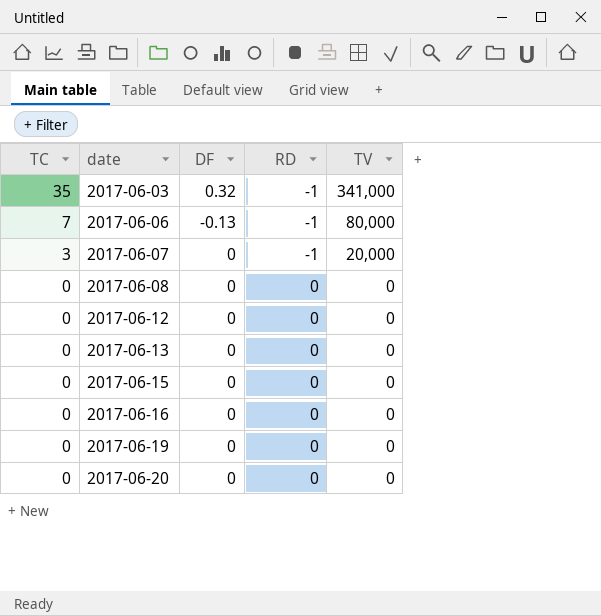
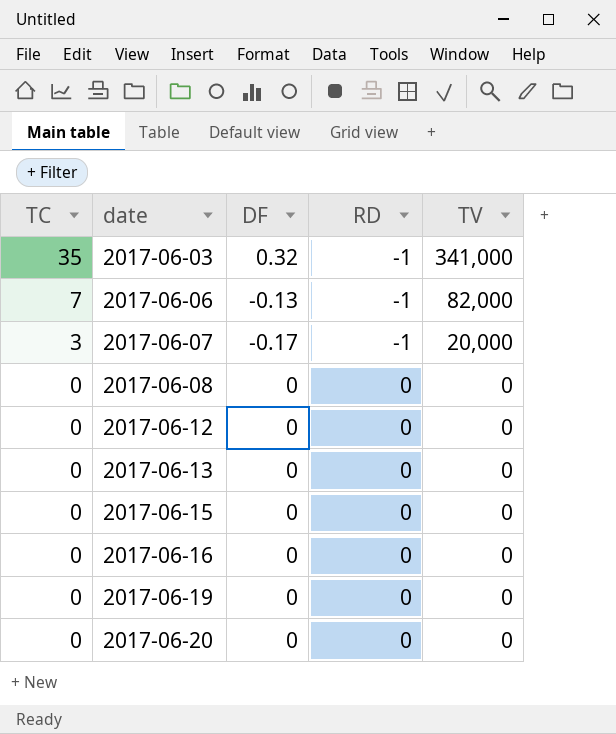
2017-06-06 | TV: 80,000 -> 82,000
2017-06-07 | DF: 0 -> -0.17

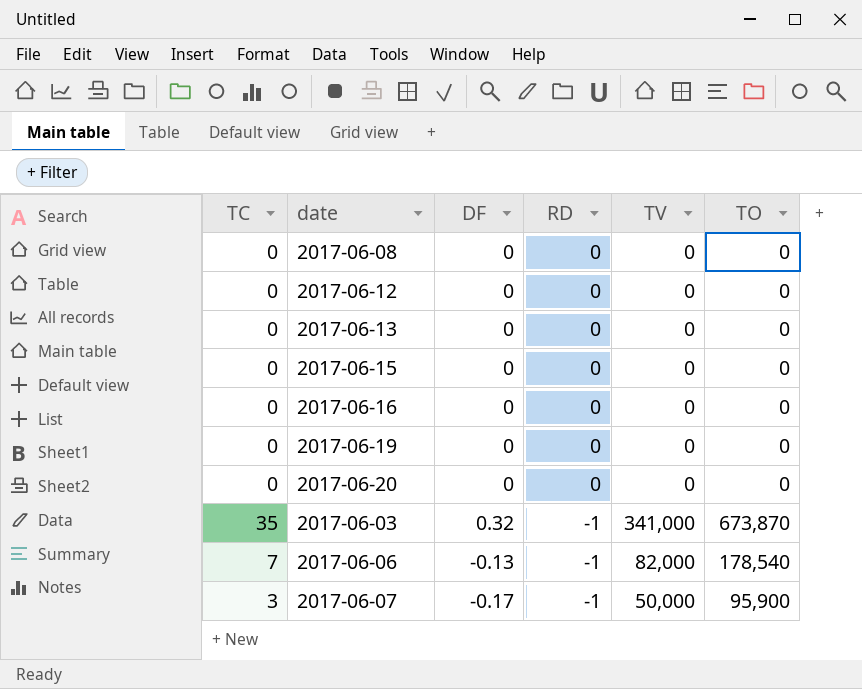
row order: TC descending -> RD descending
column TO | position: none -> 6
2017-06-07 | TV: 20,000 -> 50,000

